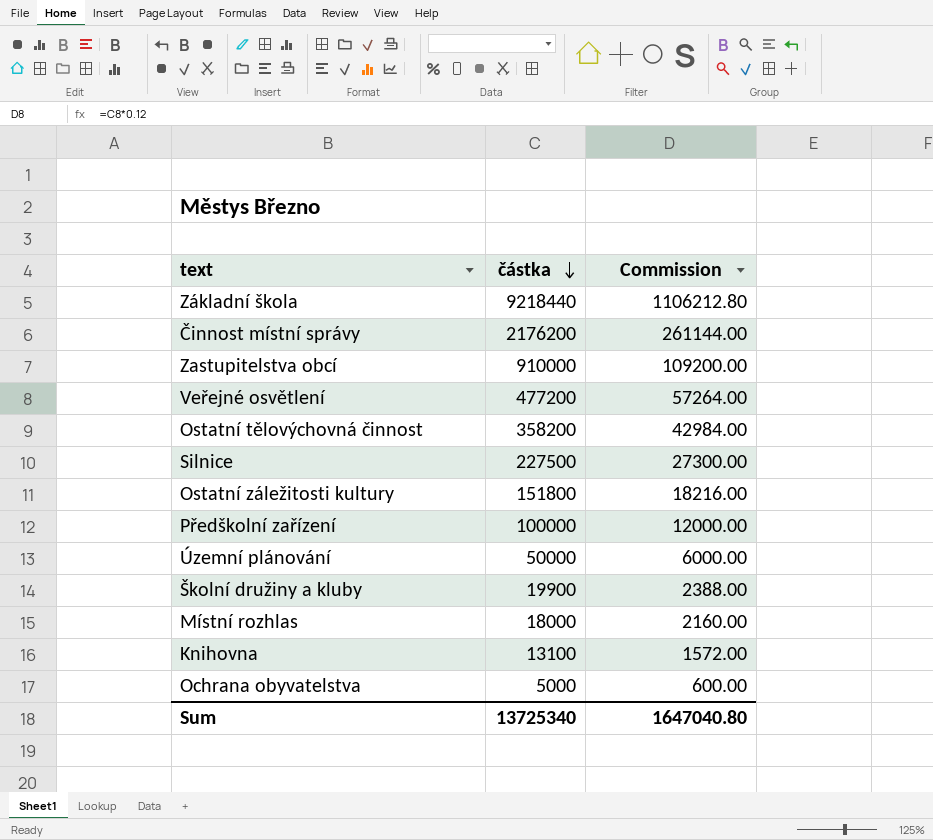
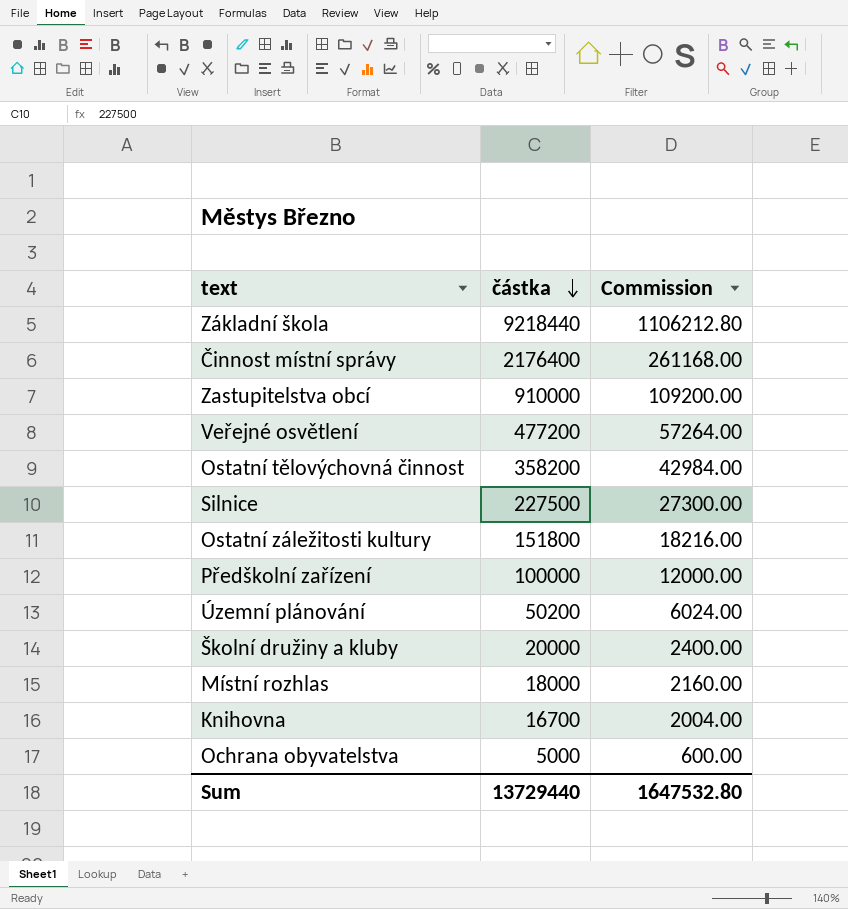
Činnost místní správy | částka: 2176200 -> 2176400
Činnost místní správy | Commission: 261144.00 -> 261168.00
Územní plánování | částka: 50000 -> 50200
Územní plánování | Commission: 6000.00 -> 6024.00
Školní družiny a kluby | částka: 19900 -> 20000
Školní družiny a kluby | Commission: 2388.00 -> 2400.00
Knihovna | částka: 13100 -> 16700
Knihovna | Commission: 1572.00 -> 2004.00
Sum | částka: 13725340 -> 13729440
Sum | Commission: 1647040.80 -> 1647532.80

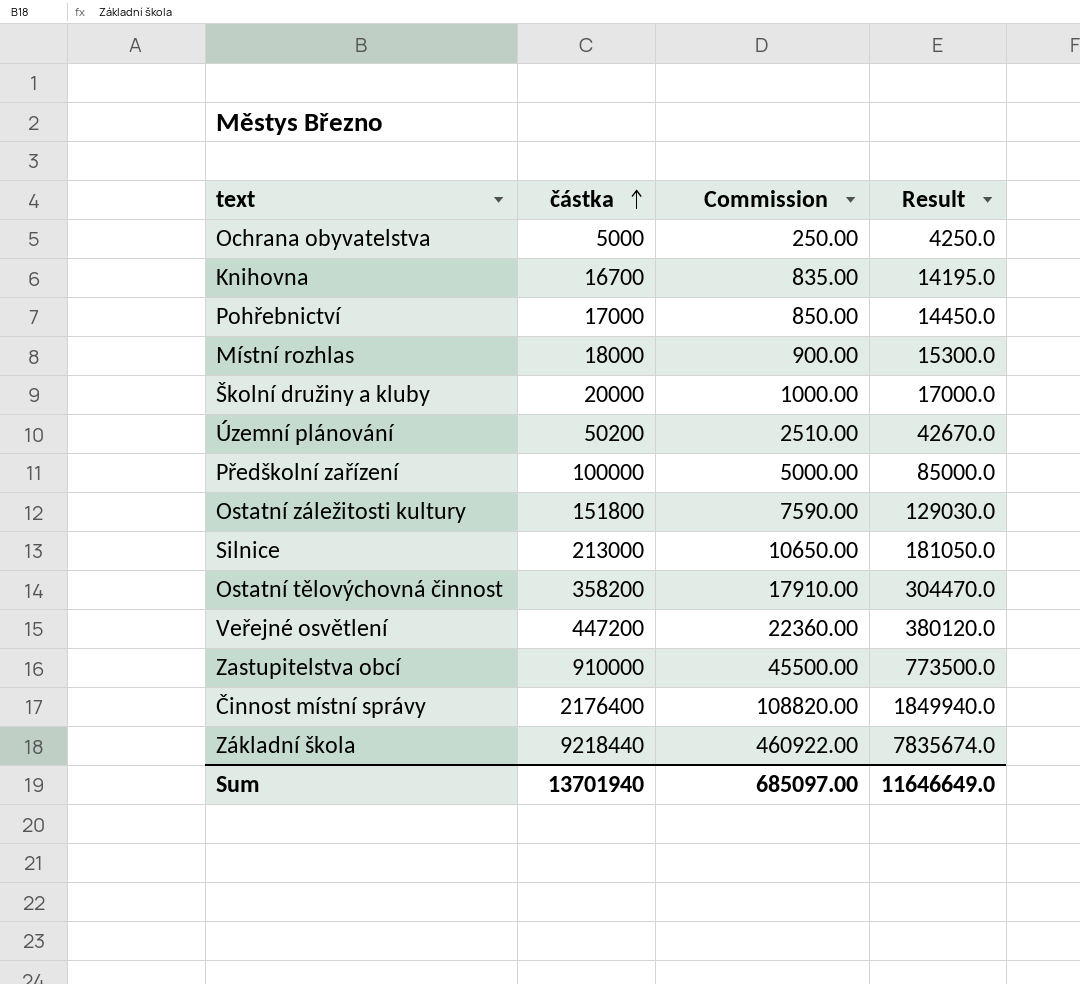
row order: částka descending -> částka ascending
column Commission | formula: [částka] * 0.12 -> [částka] * 0.05
column Result | formula: none -> [částka] * 0.85
row Pohřebnictví: none -> 17000 | 850.00 | 14450.0
Silnice | částka: 227500 -> 213000
Veřejné osvětlení | částka: 477200 -> 447200
Sum | částka: 13729440 -> 13701940
Sum | Commission: 1647532.80 -> 685097.00

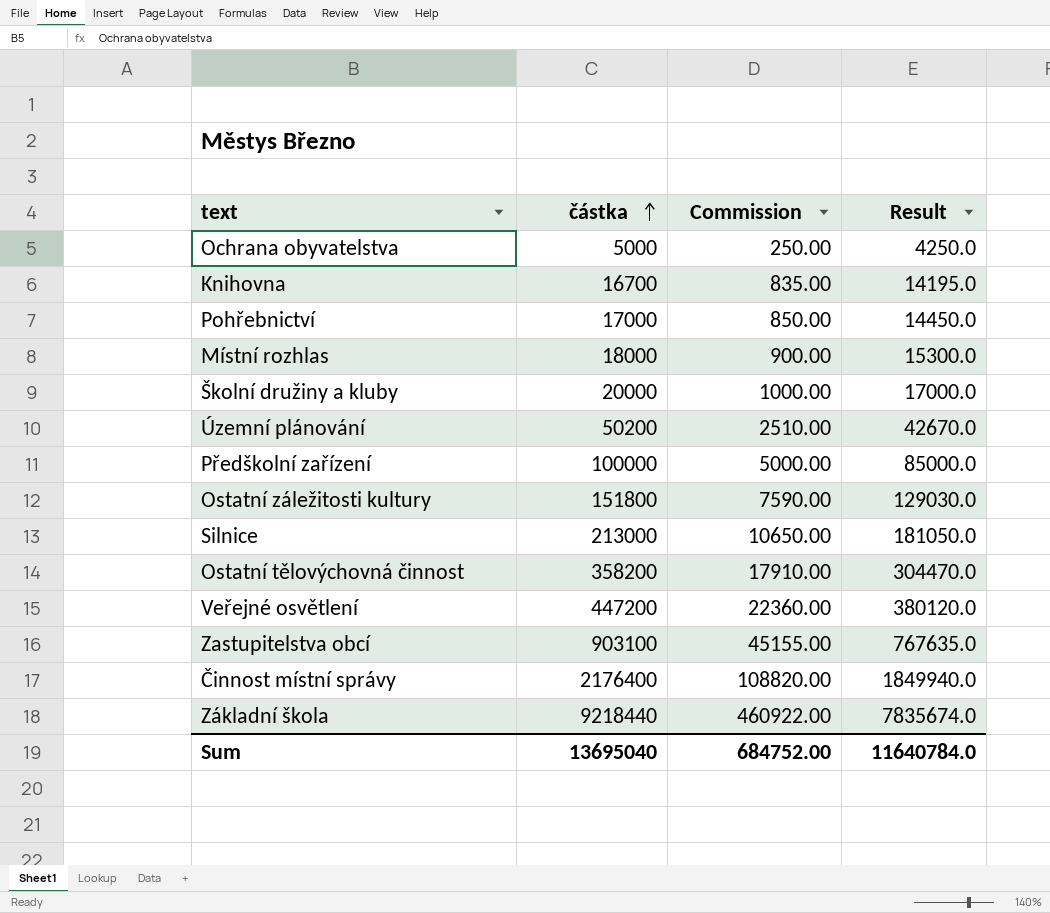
Zastupitelstva obcí | částka: 910000 -> 903100
Zastupitelstva obcí | Commission: 45500.00 -> 45155.00
Zastupitelstva obcí | Result: 773500.0 -> 767635.0
Sum | částka: 13701940 -> 13695040
Sum | Commission: 685097.00 -> 684752.00
Sum | Result: 11646649.0 -> 11640784.0

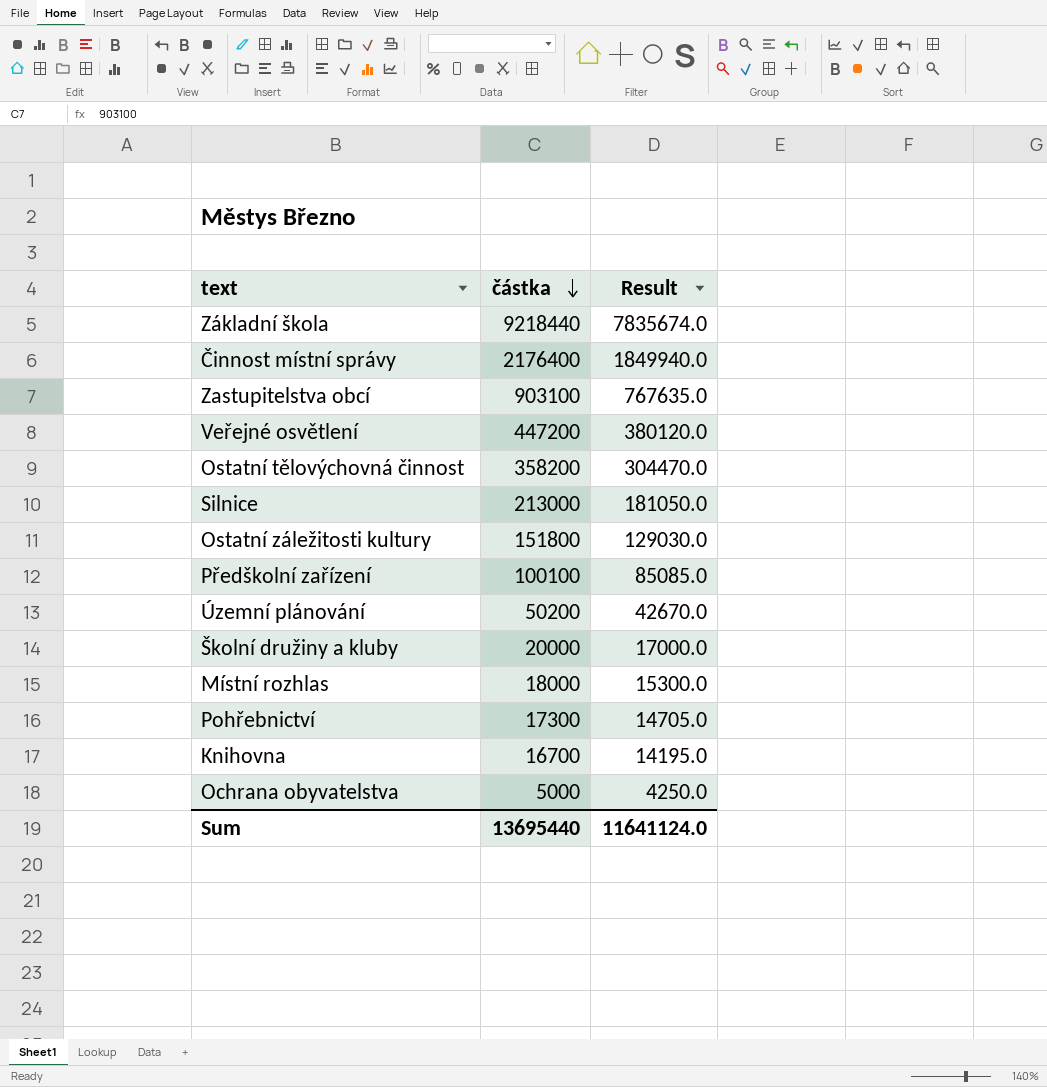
row order: částka ascending -> částka descending
column Commission | formula: [částka] * 0.05 -> none
Předškolní zařízení | částka: 100000 -> 100100
Předškolní zařízení | Result: 85000.0 -> 85085.0
Pohřebnictví | částka: 17000 -> 17300
Pohřebnictví | Result: 14450.0 -> 14705.0
Sum | částka: 13695040 -> 13695440
Sum | Result: 11640784.0 -> 11641124.0

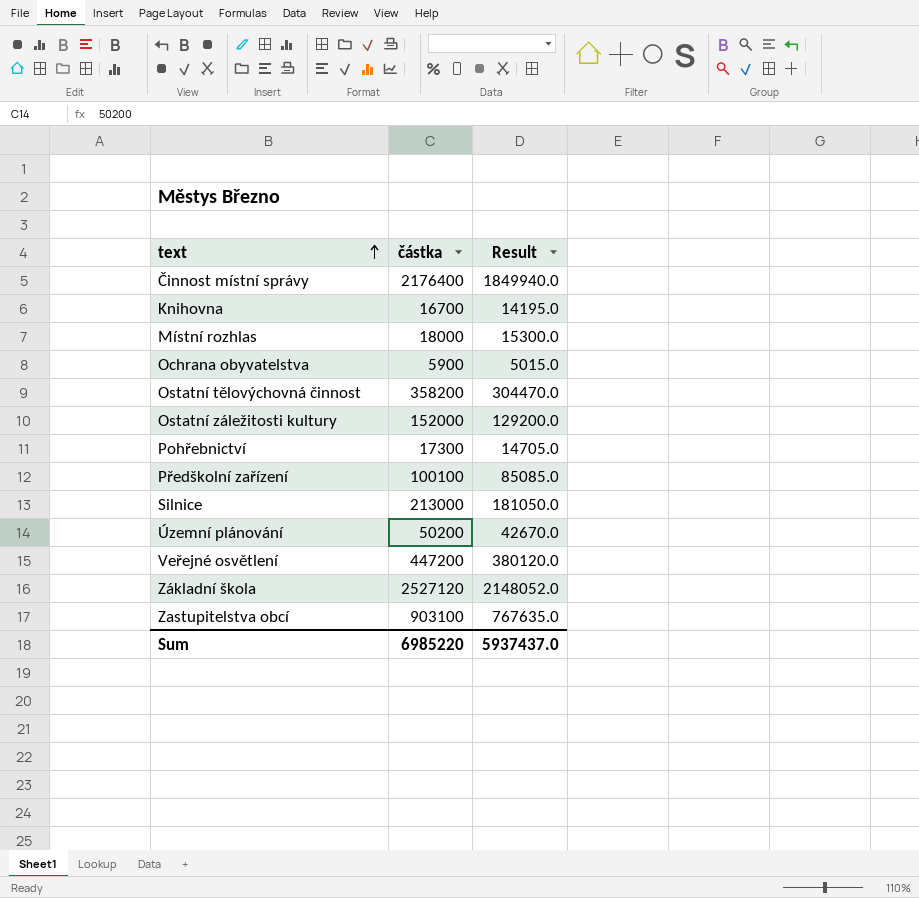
row order: částka descending -> text ascending
row Školní družiny a kluby: 20000 | 17000.0 -> none
Ochrana obyvatelstva | částka: 5000 -> 5900
Ochrana obyvatelstva | Result: 4250.0 -> 5015.0
Ostatní záležitosti kultury | částka: 151800 -> 152000
Ostatní záležitosti kultury | Result: 129030.0 -> 129200.0
Základní škola | částka: 9218440 -> 2527120
Základní škola | Result: 7835674.0 -> 2148052.0
Sum | částka: 13695440 -> 6985220
Sum | Result: 11641124.0 -> 5937437.0

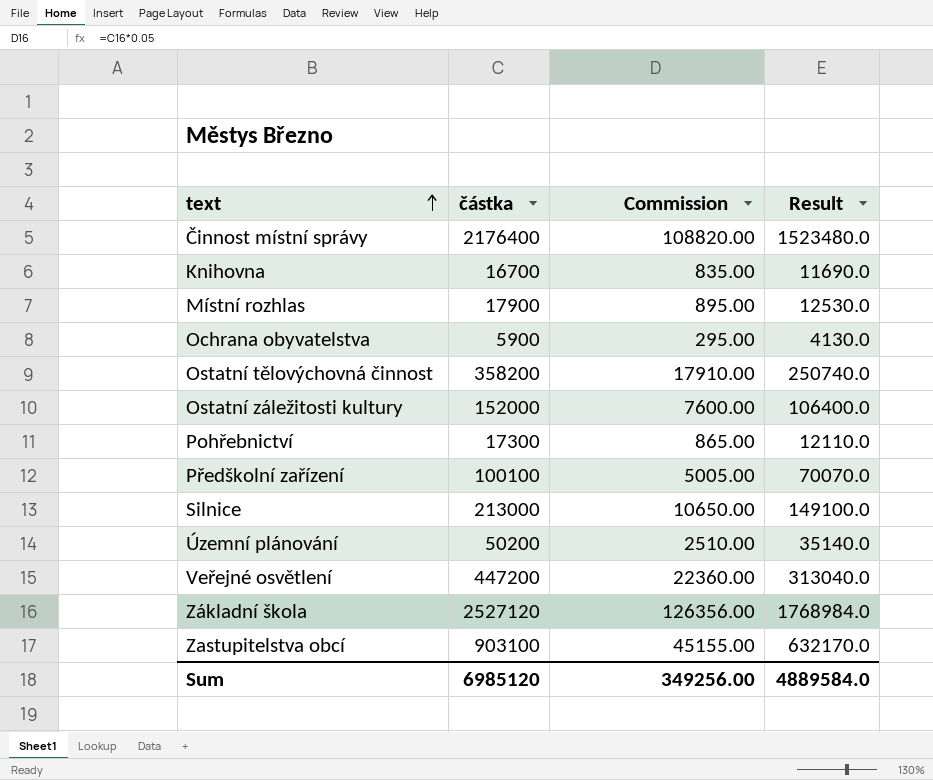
column Commission | formula: none -> [částka] * 0.05
column Result | formula: [částka] * 0.85 -> [částka] * 0.7
Místní rozhlas | částka: 18000 -> 17900
Sum | částka: 6985220 -> 6985120
Sum | Result: 5937437.0 -> 4889584.0

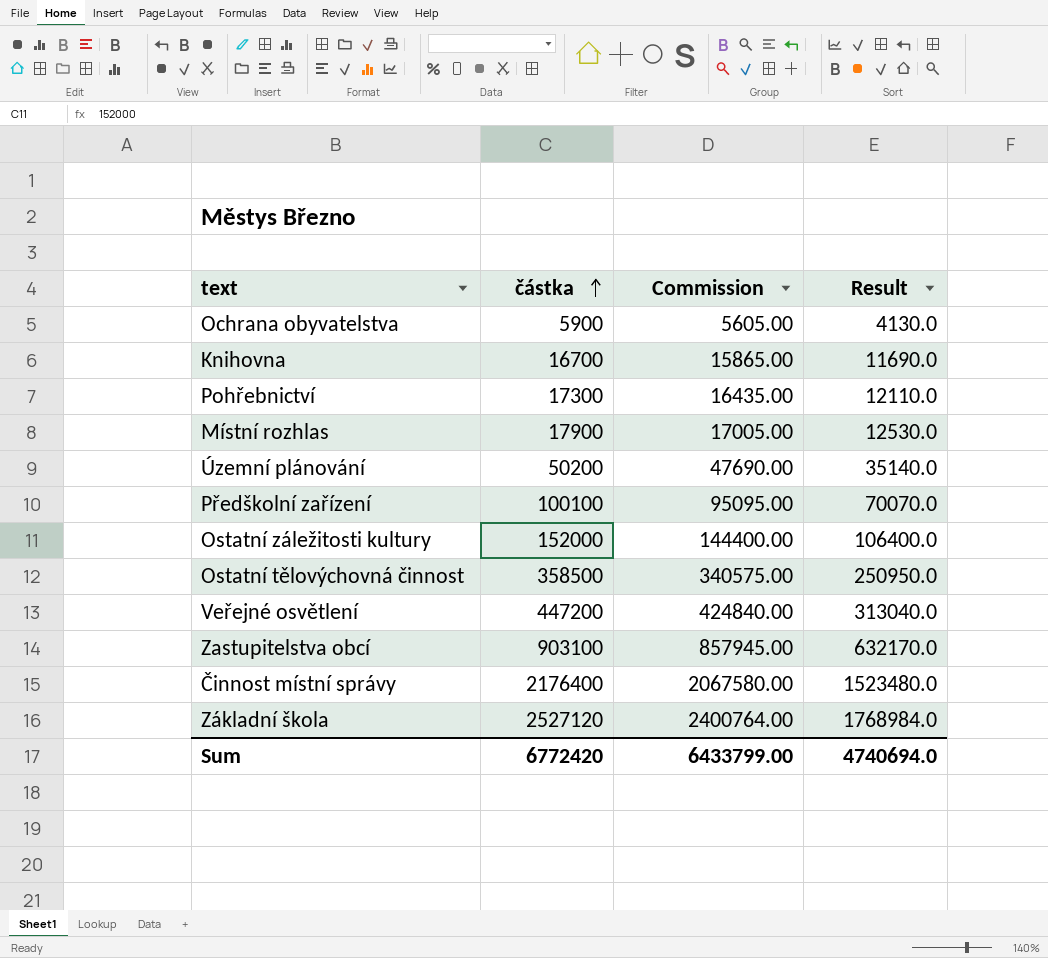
row order: text ascending -> částka ascending
column Commission | formula: [částka] * 0.05 -> [částka] * 0.95
row Silnice: 213000 | 10650.00 | 149100.0 -> none
Ostatní tělovýchovná činnost | částka: 358200 -> 358500
Ostatní tělovýchovná činnost | Result: 250740.0 -> 250950.0
Sum | částka: 6985120 -> 6772420
Sum | Commission: 349256.00 -> 6433799.00
Sum | Result: 4889584.0 -> 4740694.0

